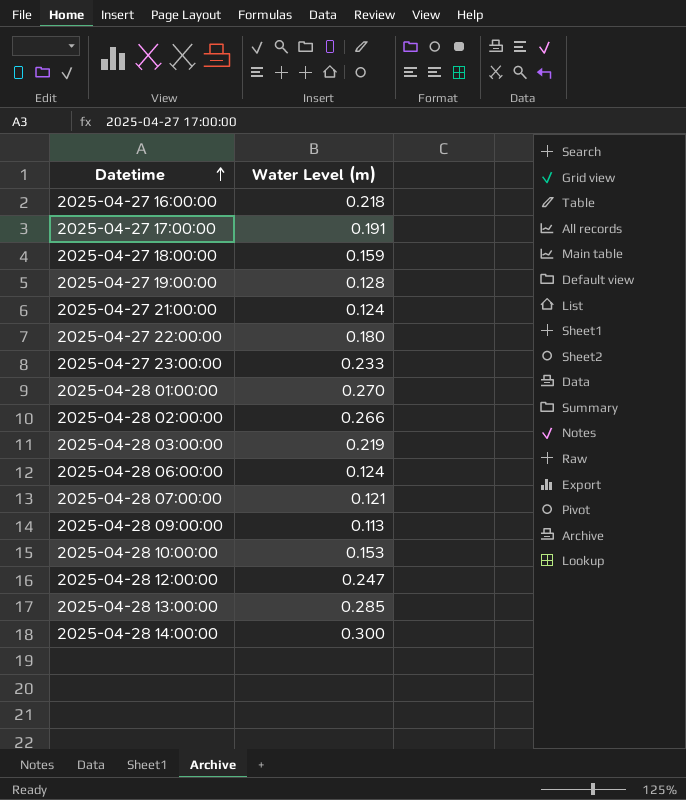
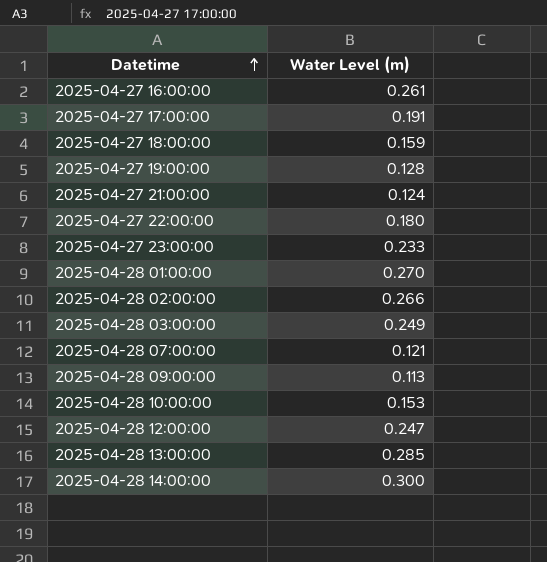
row 2025-04-28 06:00:00: 0.124 -> none
2025-04-27 16:00:00 | Water Level (m): 0.218 -> 0.261
2025-04-28 03:00:00 | Water Level (m): 0.219 -> 0.249

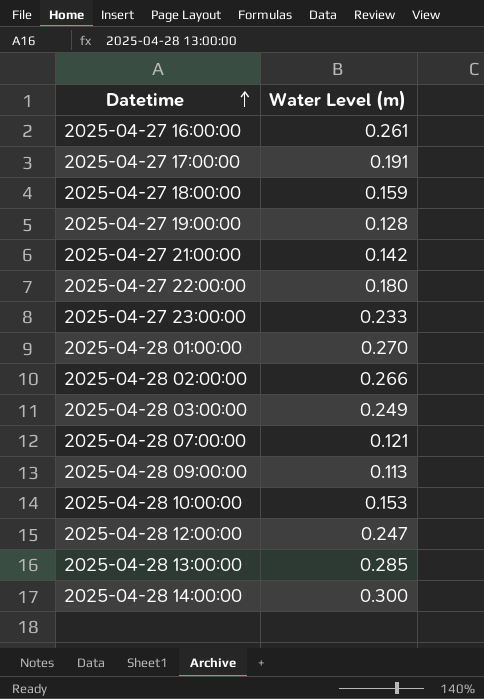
2025-04-27 21:00:00 | Water Level (m): 0.124 -> 0.142

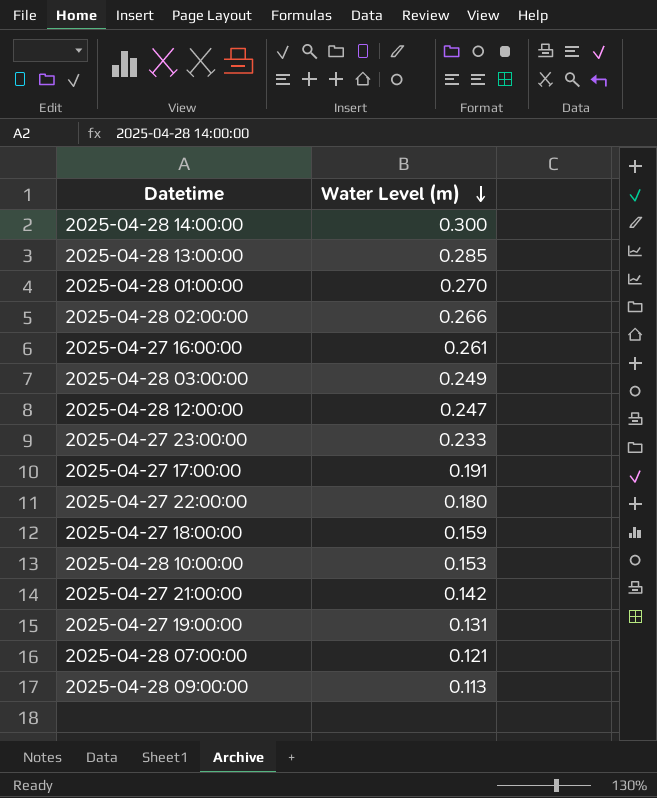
row order: Datetime ascending -> Water Level (m) descending
2025-04-27 19:00:00 | Water Level (m): 0.128 -> 0.131

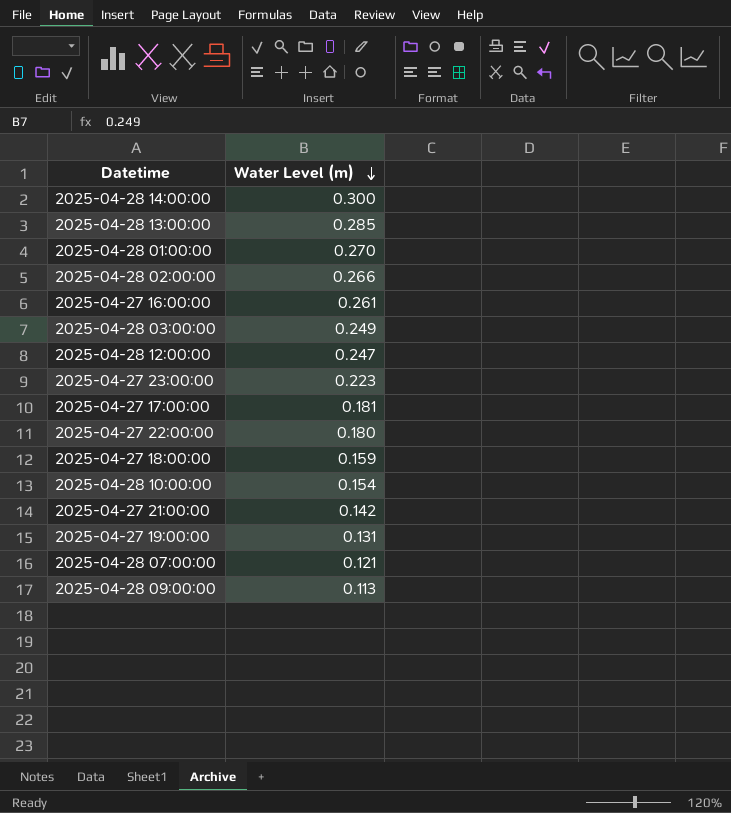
2025-04-27 23:00:00 | Water Level (m): 0.233 -> 0.223
2025-04-27 17:00:00 | Water Level (m): 0.191 -> 0.181
2025-04-28 10:00:00 | Water Level (m): 0.153 -> 0.154

